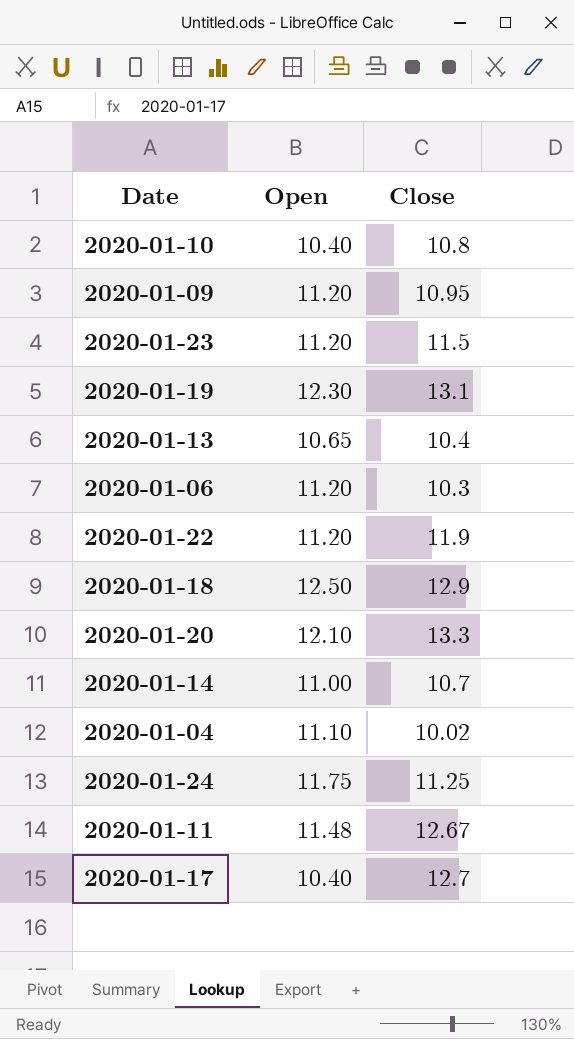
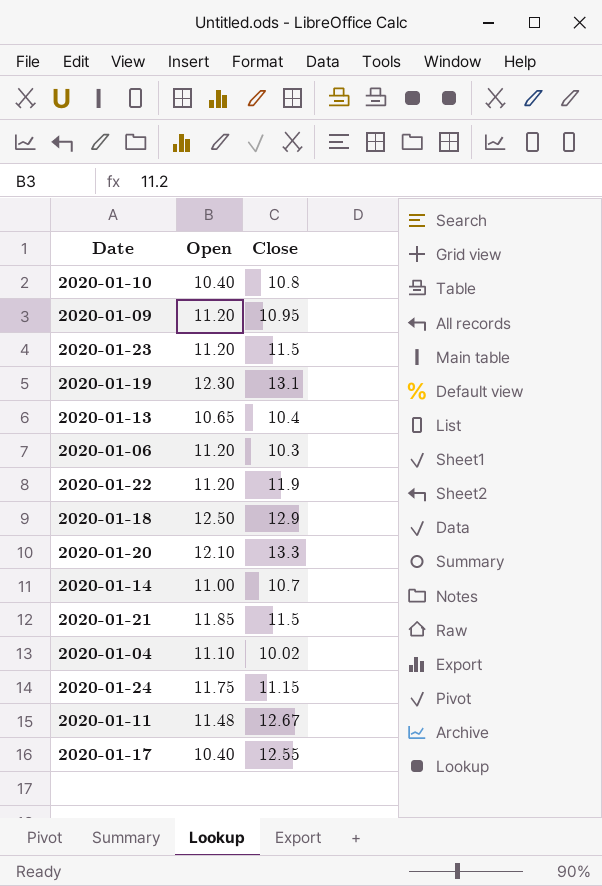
row 2020-01-21: none -> 11.85 | 11.5
2020-01-24 | Close: 11.25 -> 11.15
2020-01-17 | Close: 12.7 -> 12.55

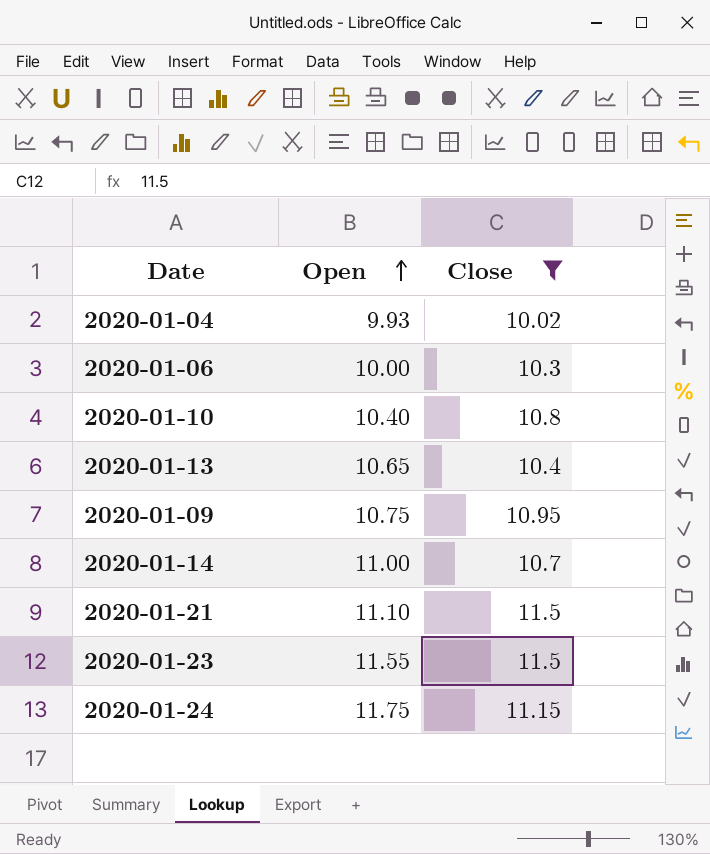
filter: none -> Close <= 11.5
row order: none -> Open ascending
2020-01-04 | Open: 11.10 -> 9.93
2020-01-06 | Open: 11.20 -> 10.00
2020-01-09 | Open: 11.20 -> 10.75
2020-01-21 | Open: 11.85 -> 11.10
2020-01-23 | Open: 11.20 -> 11.55

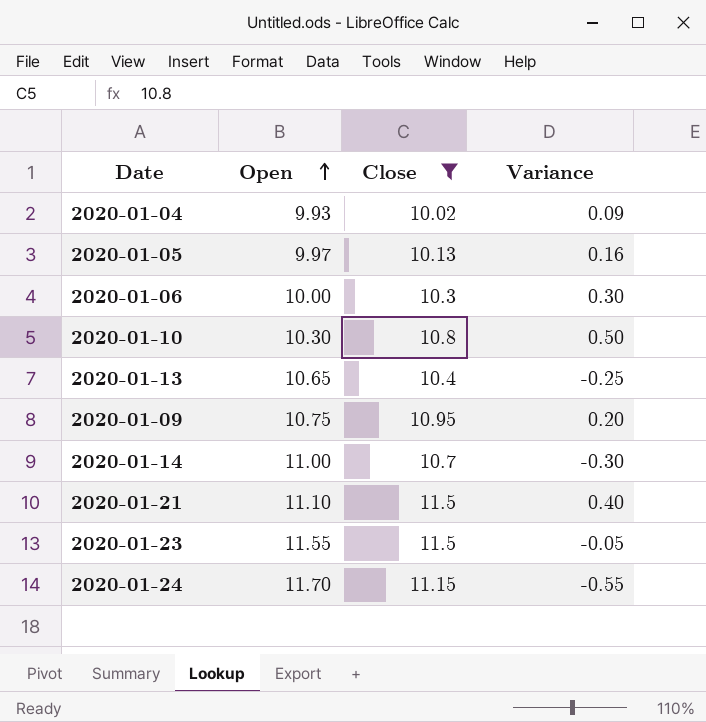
column Variance | formula: none -> [Close] - [Open]
row 2020-01-05: none -> 9.97 | 10.13 | 0.16
2020-01-10 | Open: 10.40 -> 10.30
2020-01-24 | Open: 11.75 -> 11.70

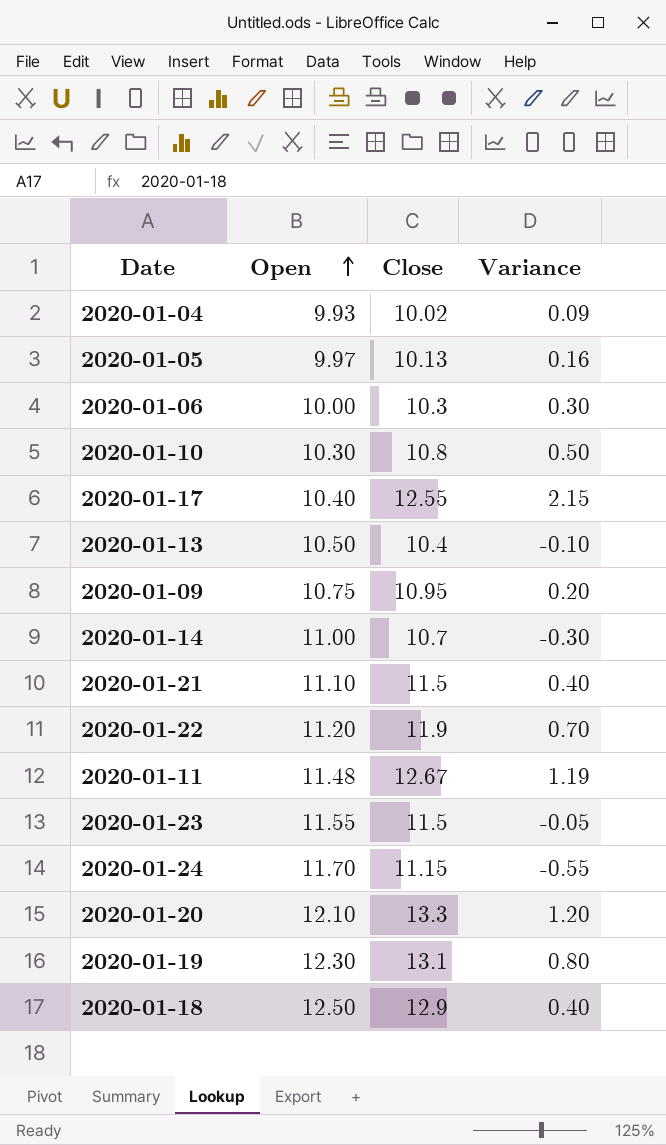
filter: Close <= 11.5 -> none
2020-01-13 | Open: 10.65 -> 10.50
2020-01-13 | Variance: -0.25 -> -0.10

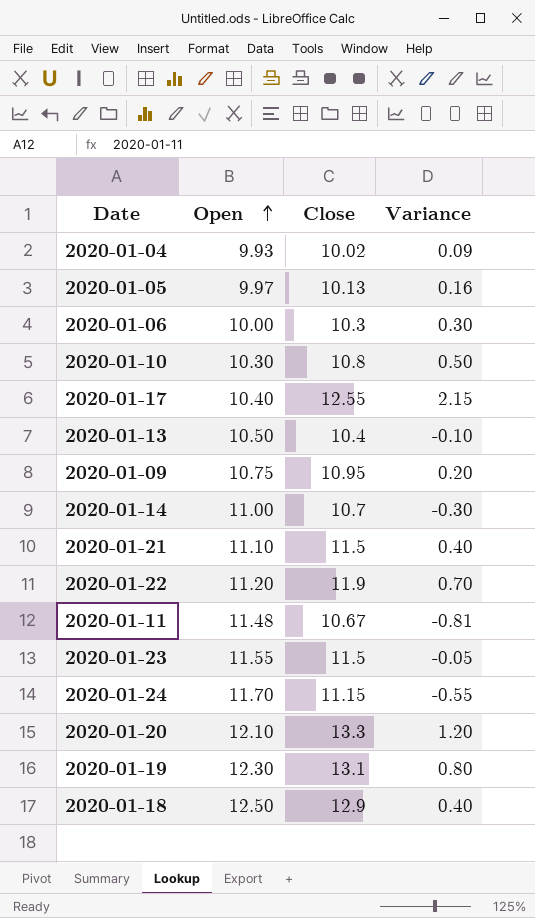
2020-01-11 | Close: 12.67 -> 10.67
2020-01-11 | Variance: 1.19 -> -0.81

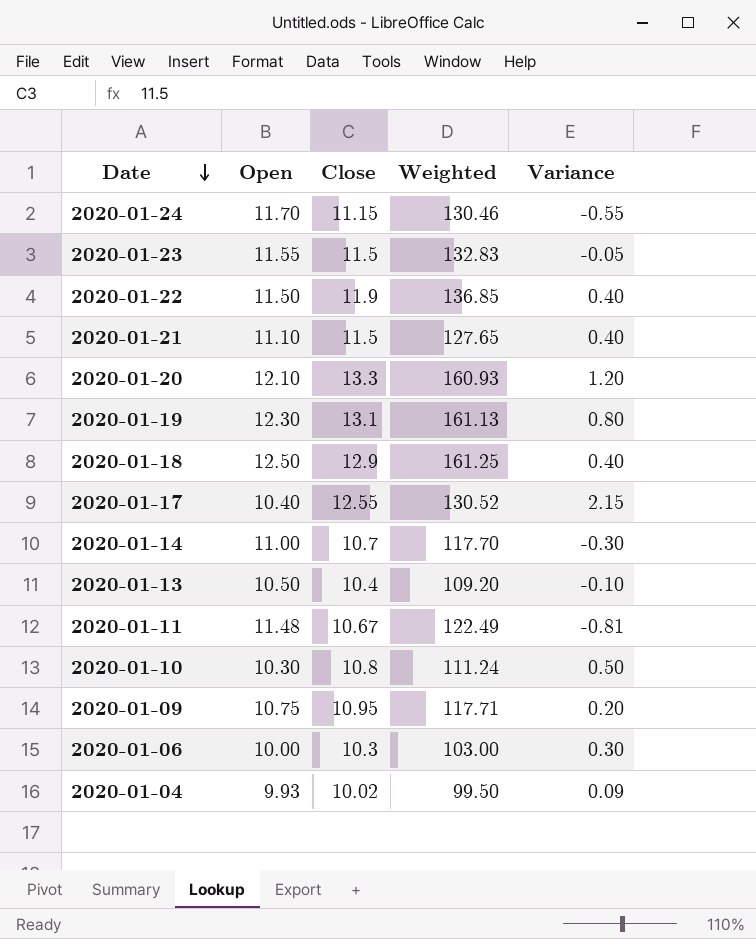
row order: Open ascending -> Date descending
column Weighted | formula: none -> [Open] * [Close]
row 2020-01-05: 9.97 | 10.13 | 0.16 -> none
2020-01-22 | Open: 11.20 -> 11.50
2020-01-22 | Variance: 0.70 -> 0.40

